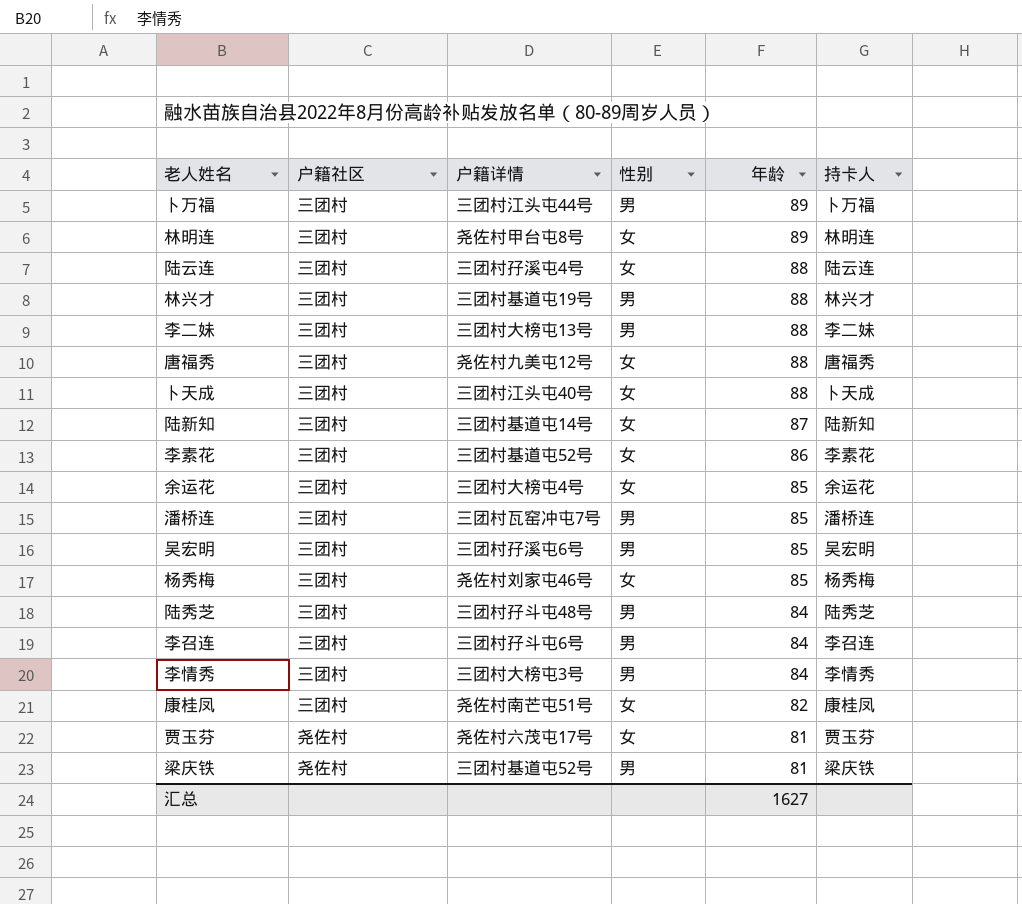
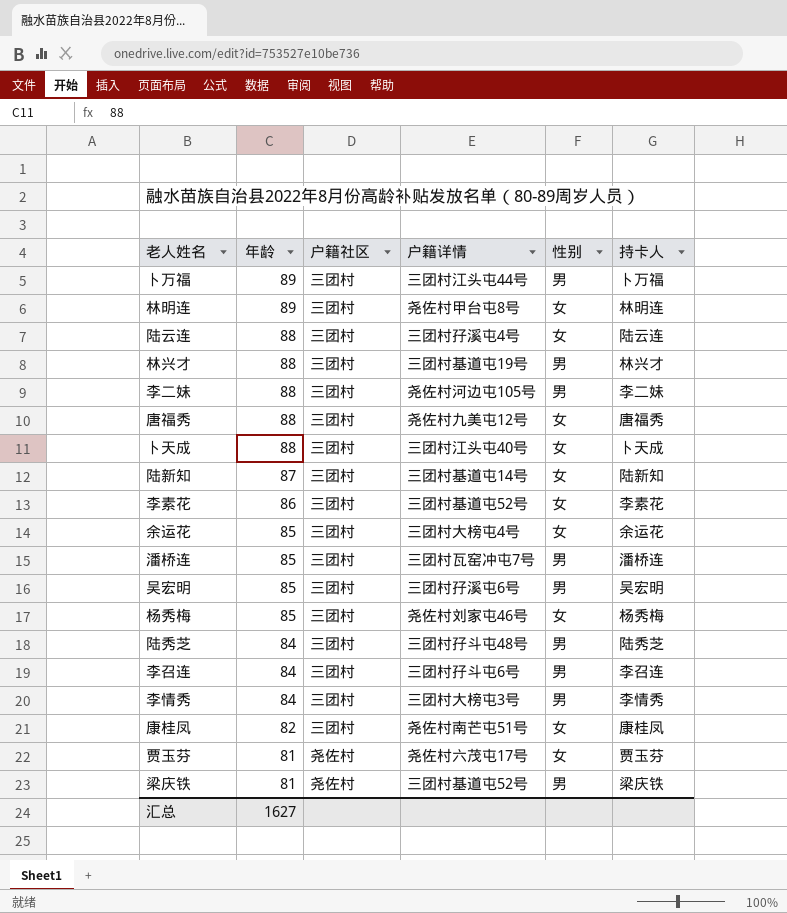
column 年龄 | position: 5 -> 2
李二妹 | 户籍详情: 三团村大榜屯13号 -> 尧佐村河边屯105号

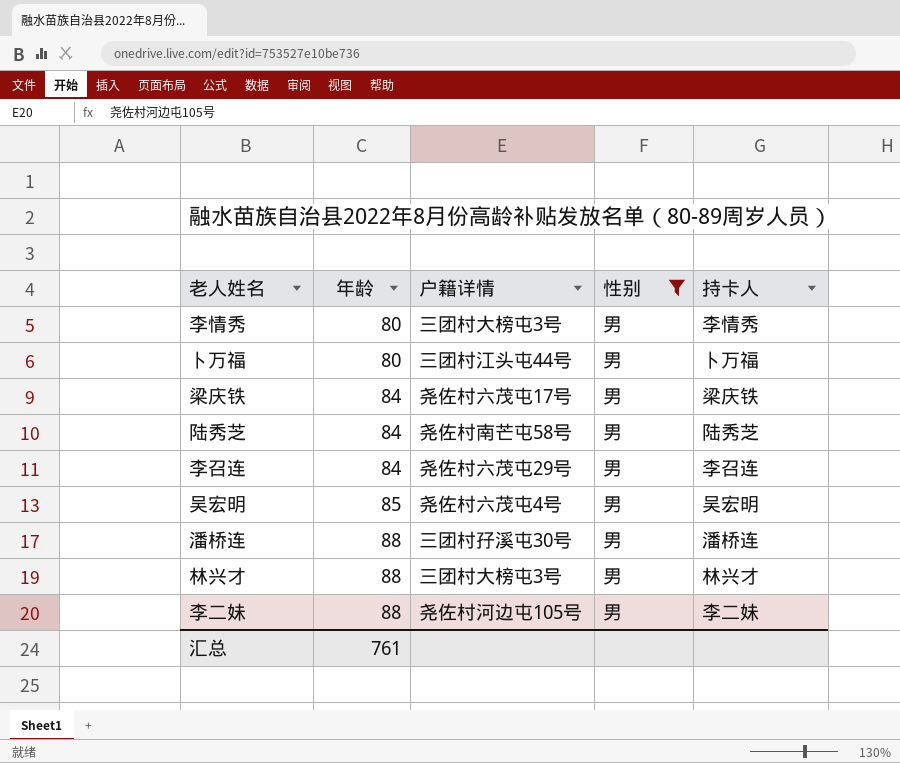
filter: none -> 性别 = 男
row order: 年龄 descending -> 年龄 ascending
column 户籍社区 | position: 3 -> none
李情秀 | 年龄: 84 -> 80
卜万福 | 年龄: 89 -> 80
梁庆铁 | 年龄: 81 -> 84
梁庆铁 | 户籍详情: 三团村基道屯52号 -> 尧佐村六茂屯17号
陆秀芝 | 户籍详情: 三团村孖斗屯48号 -> 尧佐村南芒屯58号
李召连 | 户籍详情: 三团村孖斗屯6号 -> 尧佐村六茂屯29号
吴宏明 | 户籍详情: 三团村孖溪屯6号 -> 尧佐村六茂屯4号
潘桥连 | 年龄: 85 -> 88
潘桥连 | 户籍详情: 三团村瓦窑冲屯7号 -> 三团村孖溪屯30号
林兴才 | 户籍详情: 三团村基道屯19号 -> 三团村大榜屯3号
汇总 | 年龄: 1627 -> 761

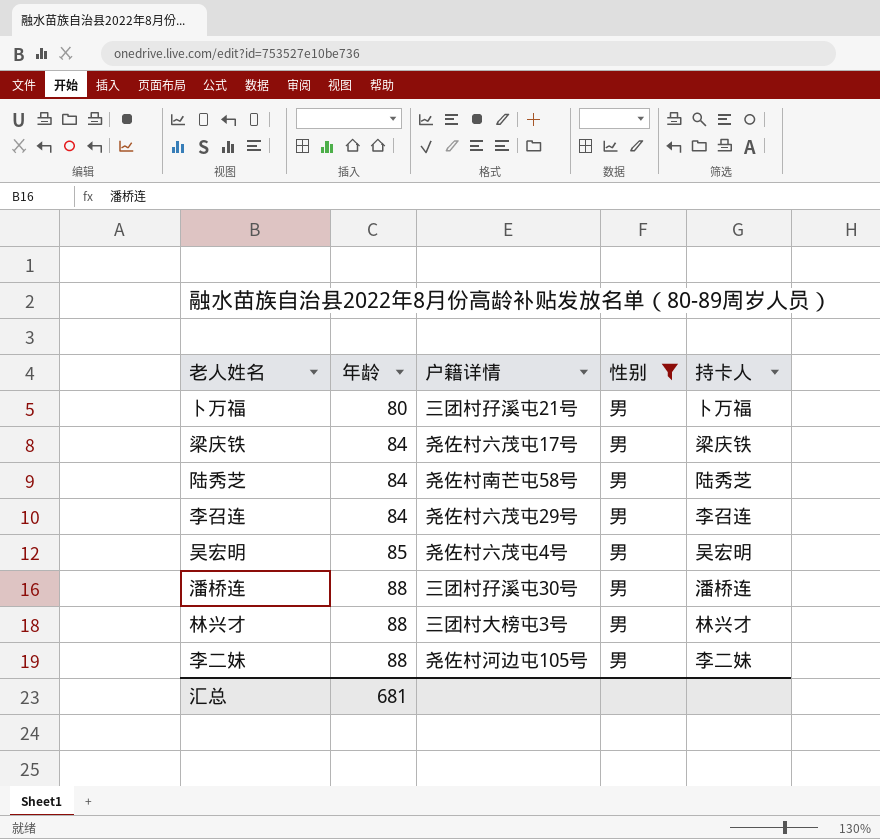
row 李情秀: 80 | 三团村大榜屯3号 | 男 | 李情秀 -> none
卜万福 | 户籍详情: 三团村江头屯44号 -> 三团村孖溪屯21号
汇总 | 年龄: 761 -> 681

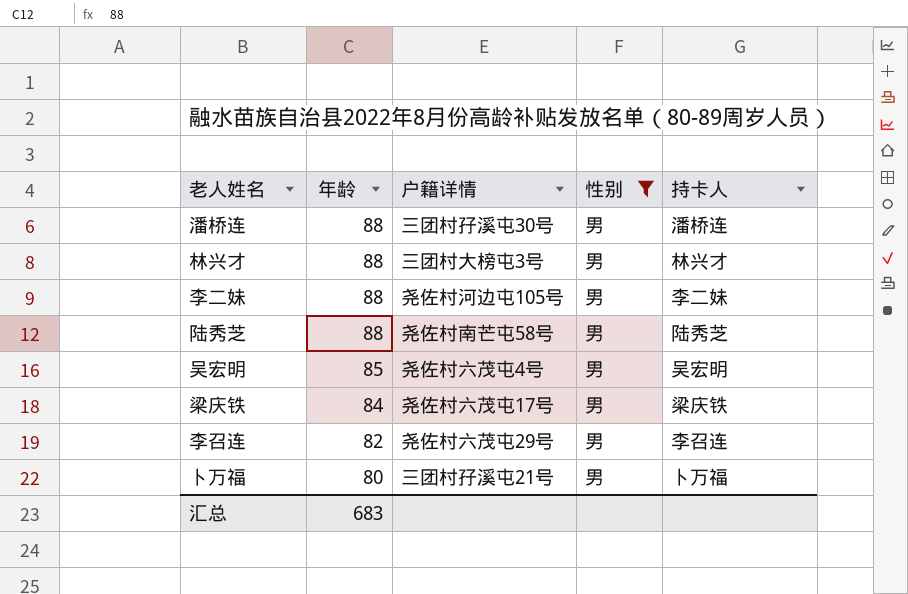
row order: 年龄 ascending -> 年龄 descending
陆秀芝 | 年龄: 84 -> 88
李召连 | 年龄: 84 -> 82
汇总 | 年龄: 681 -> 683

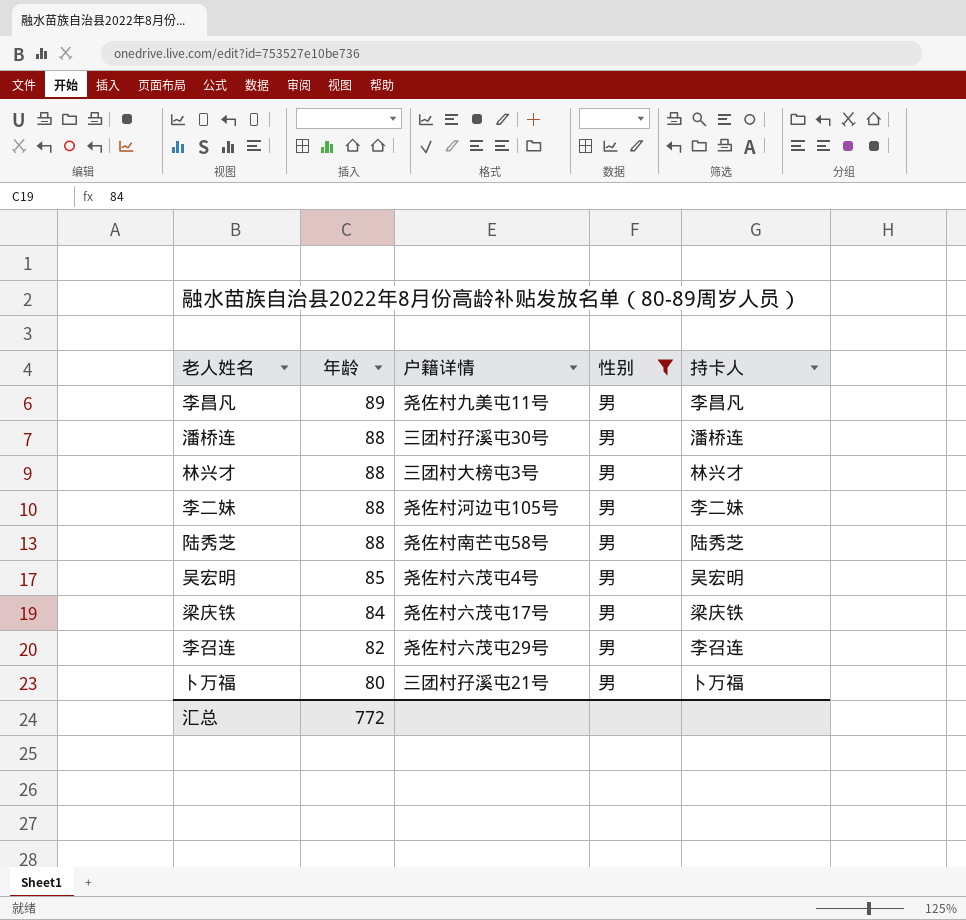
row 李昌凡: none -> 89 | 尧佐村九美屯11号 | 男 | 李昌凡
汇总 | 年龄: 683 -> 772

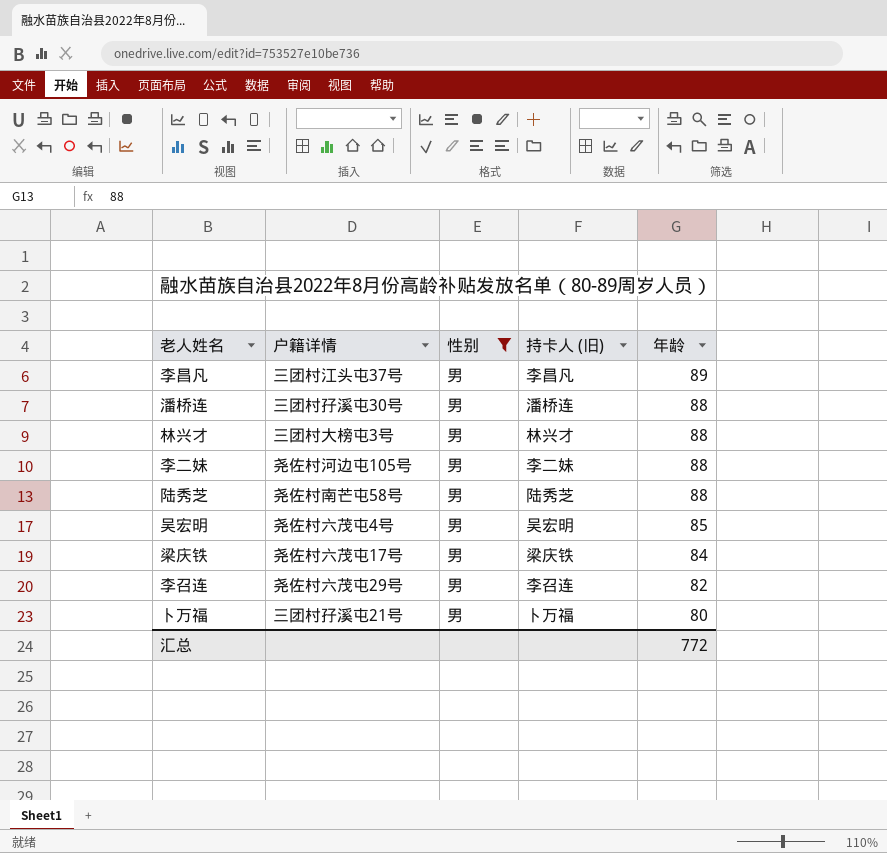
column name: 持卡人 -> 持卡人 (旧)
column 年龄 | position: 2 -> 5
李昌凡 | 户籍详情: 尧佐村九美屯11号 -> 三团村江头屯37号

